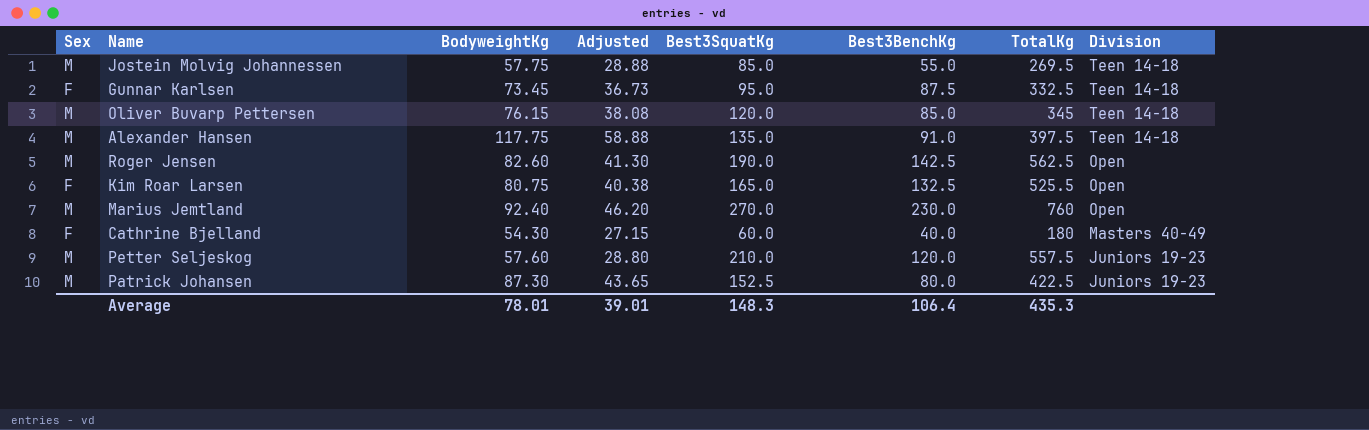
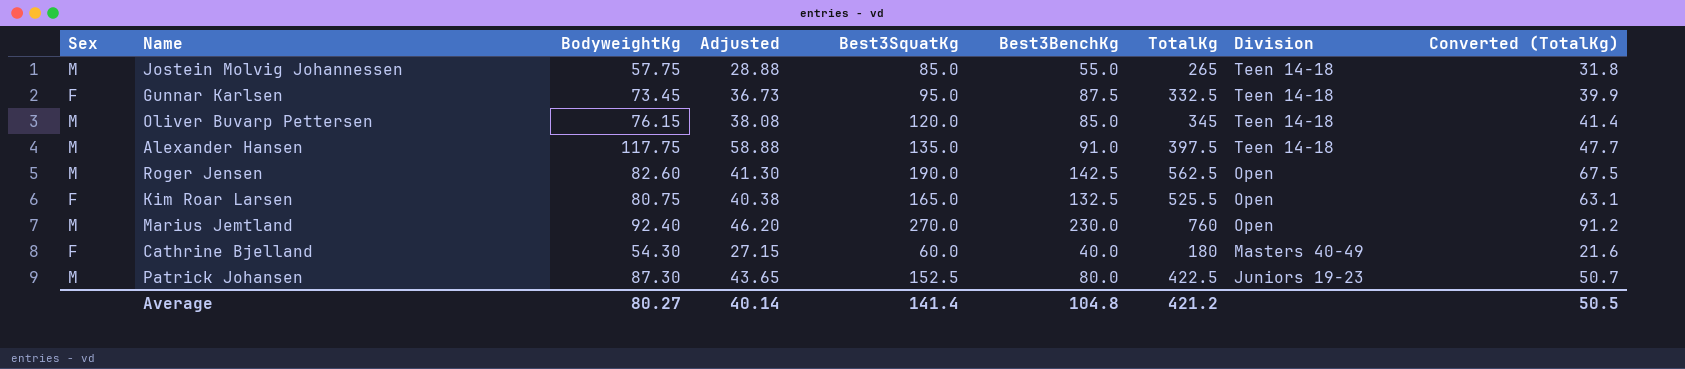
column Converted (TotalKg) | formula: none -> [TotalKg] * 0.12
row Petter Seljeskog: M | 57.60 | 28.80 | 210.0 | 120.0 | 557.5 | Juniors 19-23 -> none
Jostein Molvig Johannessen | TotalKg: 269.5 -> 265
Average | BodyweightKg: 78.01 -> 80.27
Average | Adjusted: 39.01 -> 40.14
Average | Best3SquatKg: 148.3 -> 141.4
Average | Best3BenchKg: 106.4 -> 104.8
Average | TotalKg: 435.3 -> 421.2

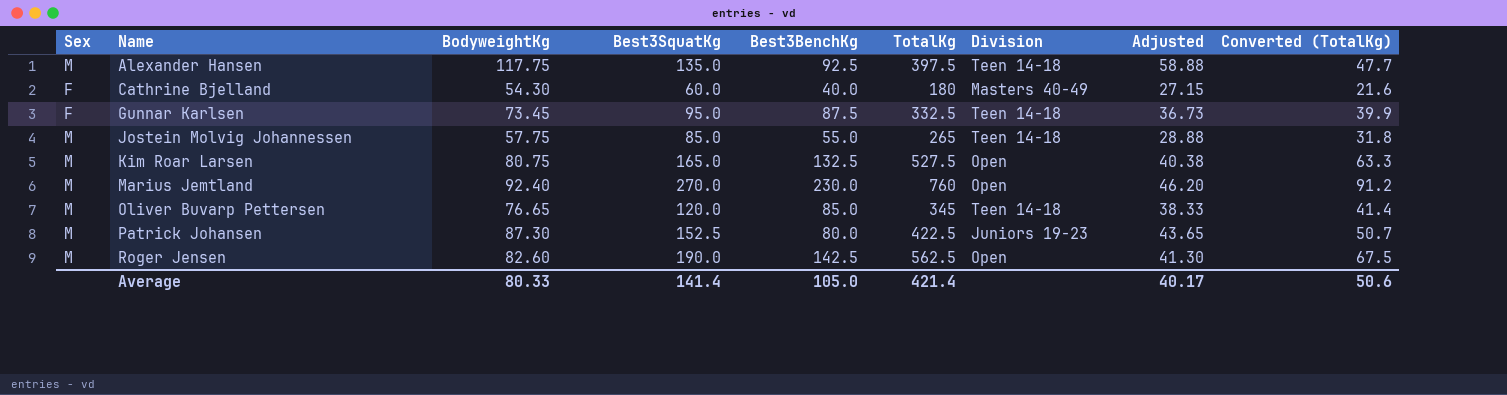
row order: Division descending -> Name ascending
column Adjusted | position: 4 -> 8
Alexander Hansen | Best3BenchKg: 91.0 -> 92.5
Kim Roar Larsen | Sex: F -> M
Kim Roar Larsen | TotalKg: 525.5 -> 527.5
Kim Roar Larsen | Converted (TotalKg): 63.1 -> 63.3
Oliver Buvarp Pettersen | BodyweightKg: 76.15 -> 76.65
Oliver Buvarp Pettersen | Adjusted: 38.08 -> 38.33
Average | BodyweightKg: 80.27 -> 80.33
Average | Best3BenchKg: 104.8 -> 105.0
Average | TotalKg: 421.2 -> 421.4
Average | Adjusted: 40.14 -> 40.17
Average | Converted (TotalKg): 50.5 -> 50.6

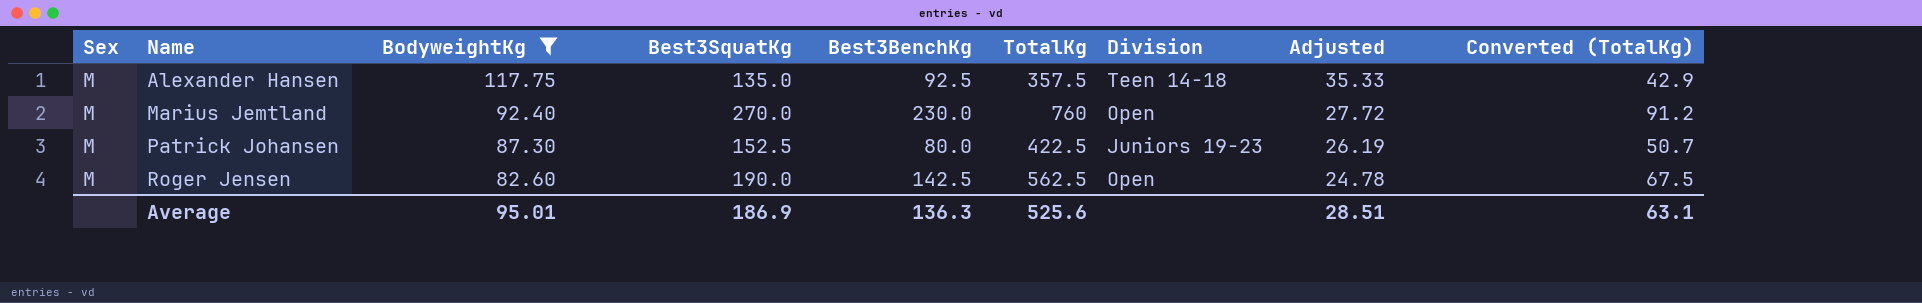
filter: none -> BodyweightKg >= 82.60
column Adjusted | formula: [BodyweightKg] * 0.5 -> [BodyweightKg] * 0.3
Alexander Hansen | TotalKg: 397.5 -> 357.5
Alexander Hansen | Converted (TotalKg): 47.7 -> 42.9
Average | BodyweightKg: 80.33 -> 95.01
Average | Best3SquatKg: 141.4 -> 186.9
Average | Best3BenchKg: 105.0 -> 136.3
Average | TotalKg: 421.4 -> 525.6
Average | Adjusted: 40.17 -> 28.51
Average | Converted (TotalKg): 50.6 -> 63.1

